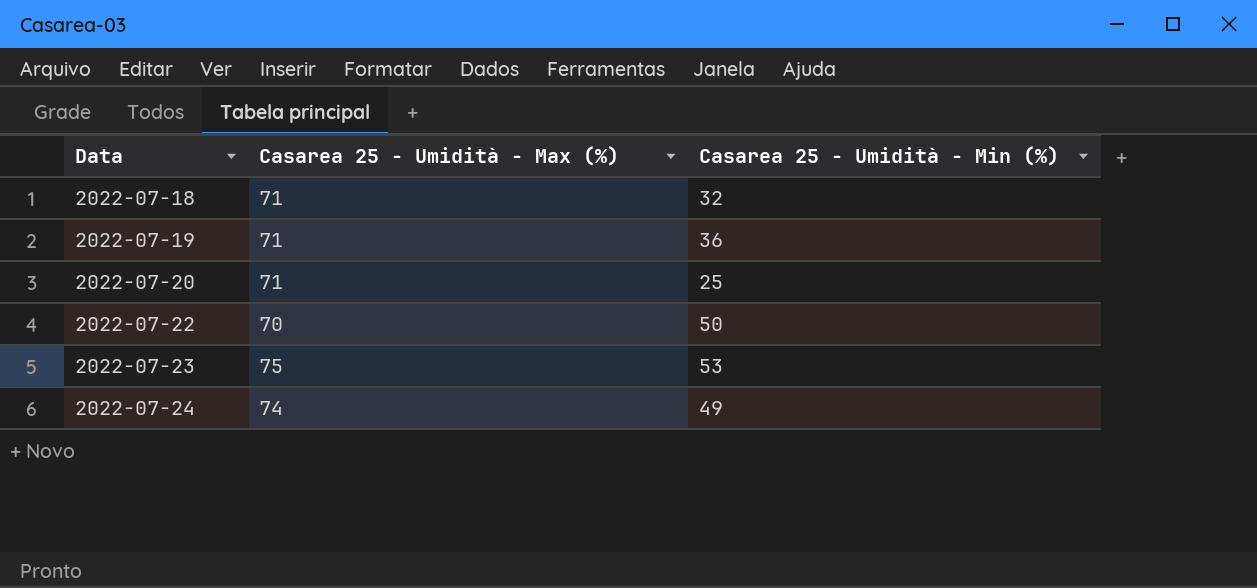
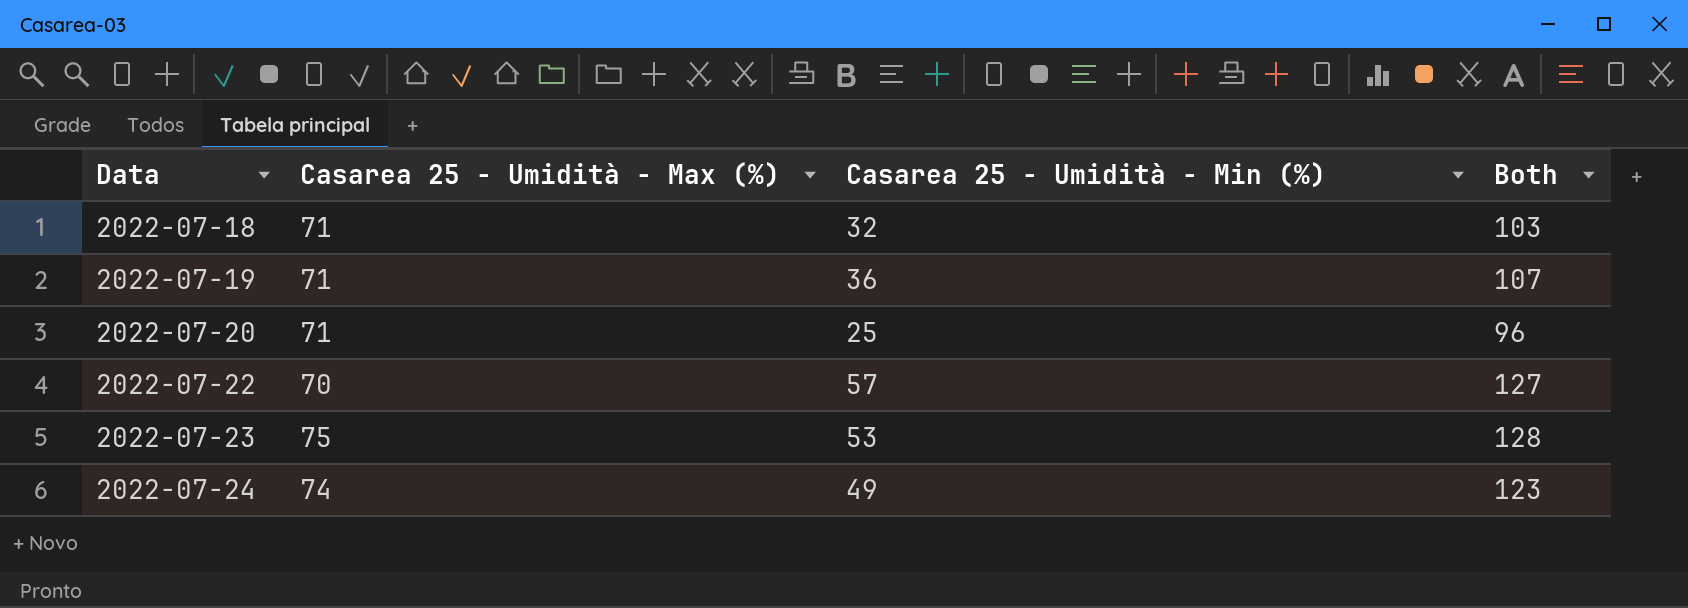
column Both | formula: none -> [Casarea 25 - Umidità - Max (%)] + [Casarea 25 - Umidità - Min (%)]
2022-07-22 | Casarea 25 - Umidità - Min (%): 50 -> 57

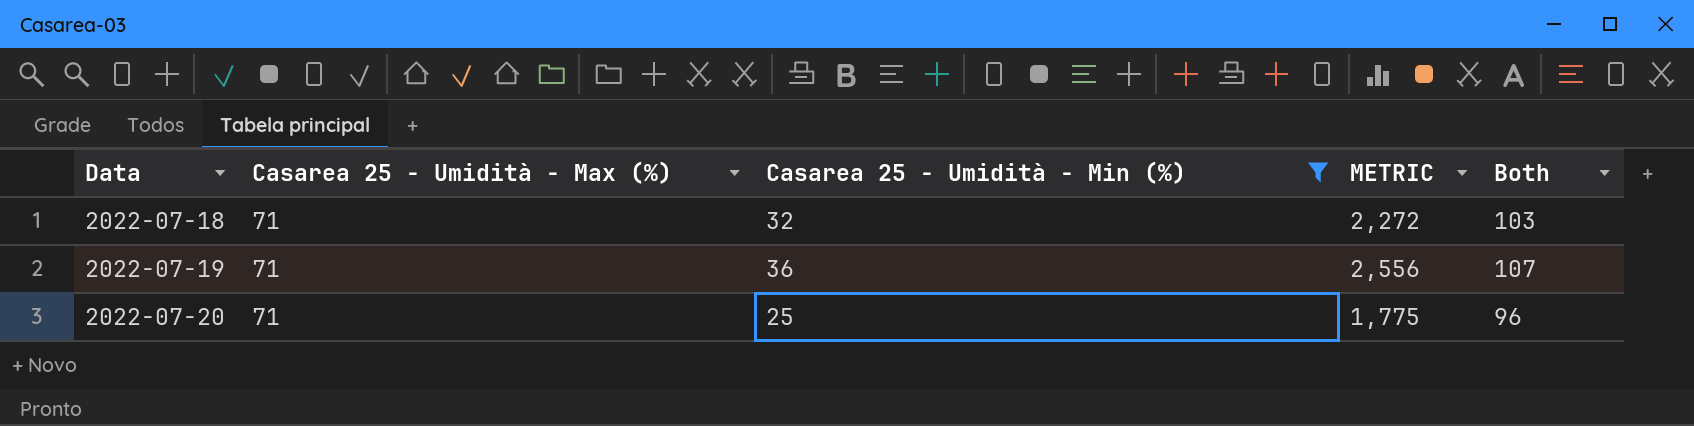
filter: none -> Casarea 25 - Umidità - Min (%) <= 36
column METRIC | formula: none -> [Casarea 25 - Umidità - Max (%)] * [Casarea 25 - Umidità - Min (%)]

